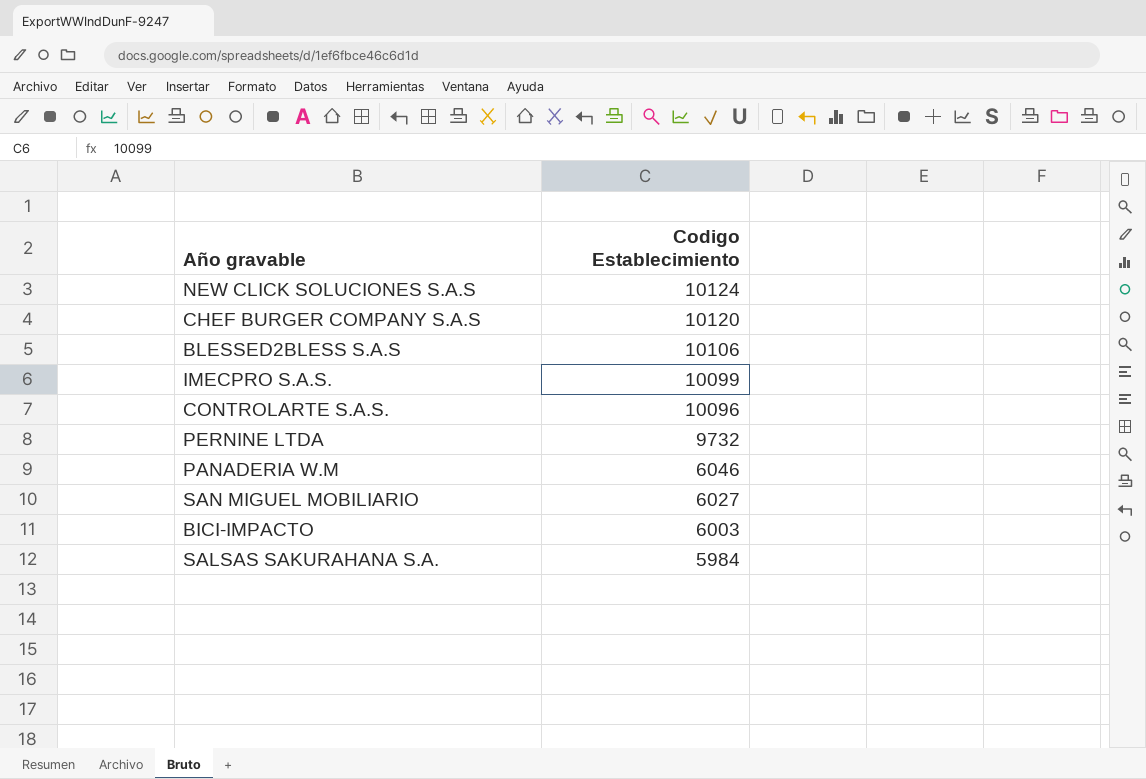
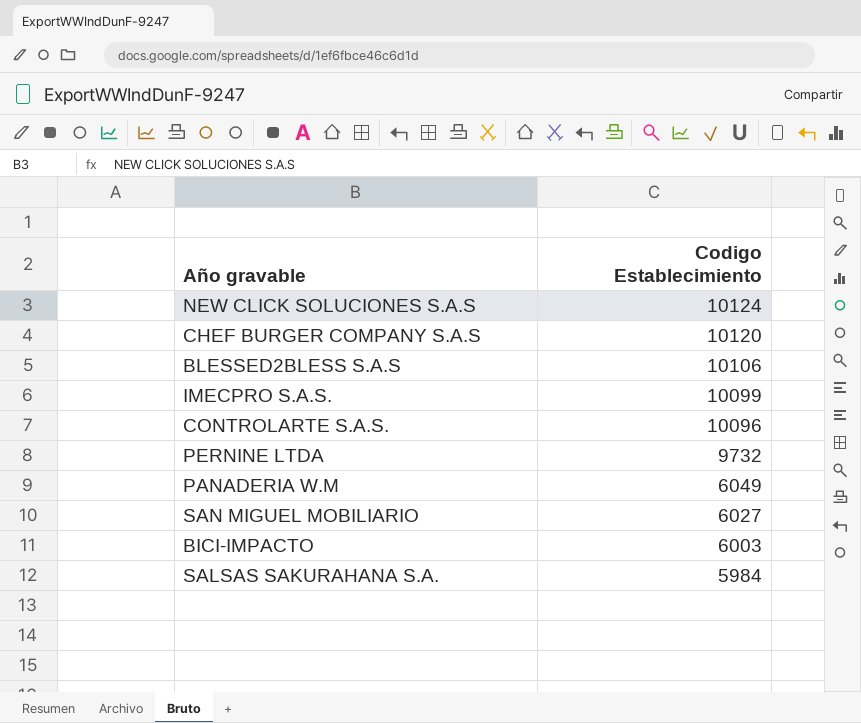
PANADERIA W.M | Codigo Establecimiento: 6046 -> 6049

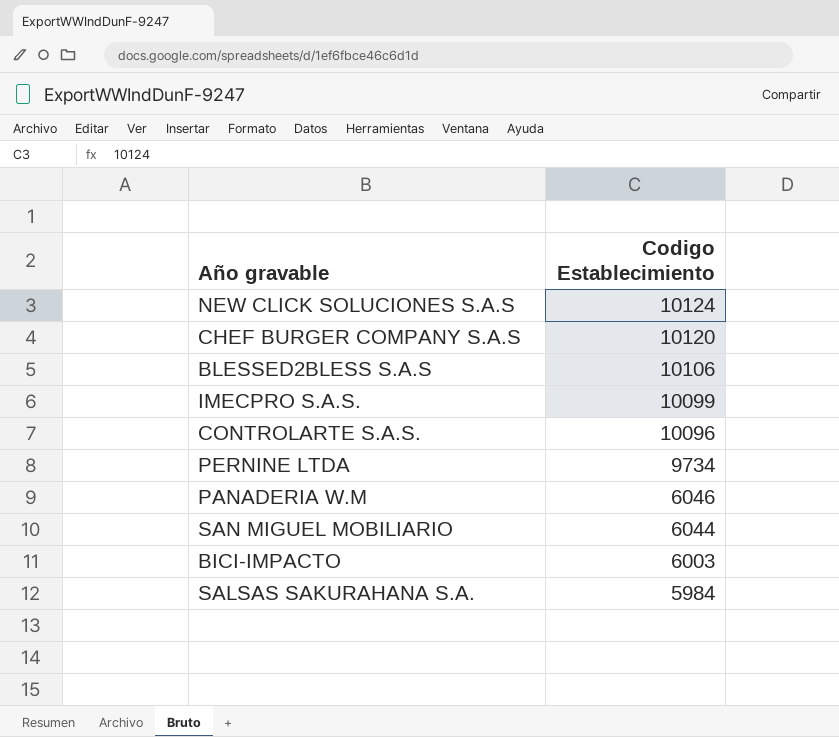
PERNINE LTDA | Codigo Establecimiento: 9732 -> 9734
PANADERIA W.M | Codigo Establecimiento: 6049 -> 6046
SAN MIGUEL MOBILIARIO | Codigo Establecimiento: 6027 -> 6044

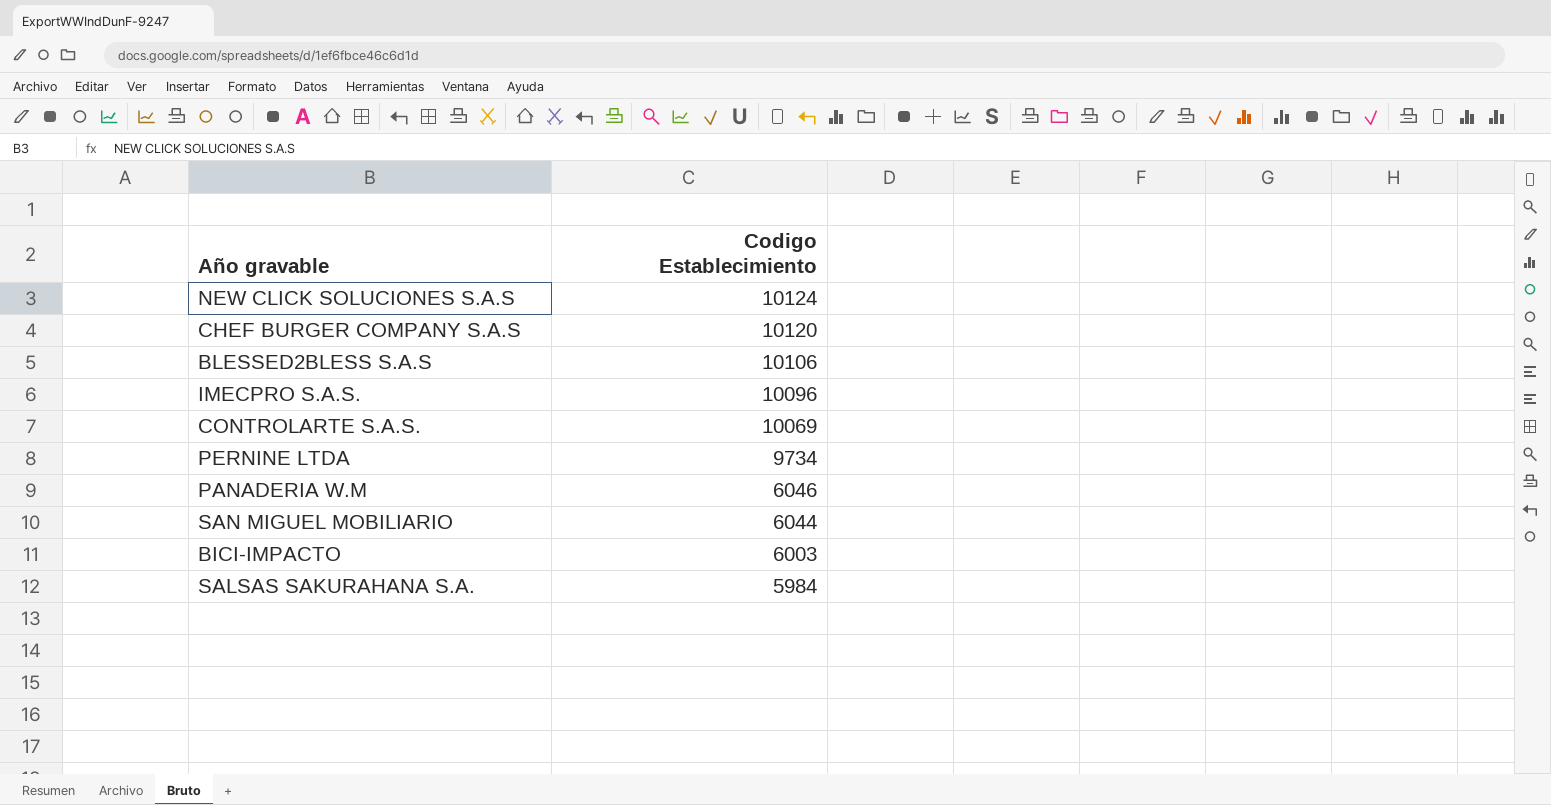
IMECPRO S.A.S. | Codigo Establecimiento: 10099 -> 10096
CONTROLARTE S.A.S. | Codigo Establecimiento: 10096 -> 10069

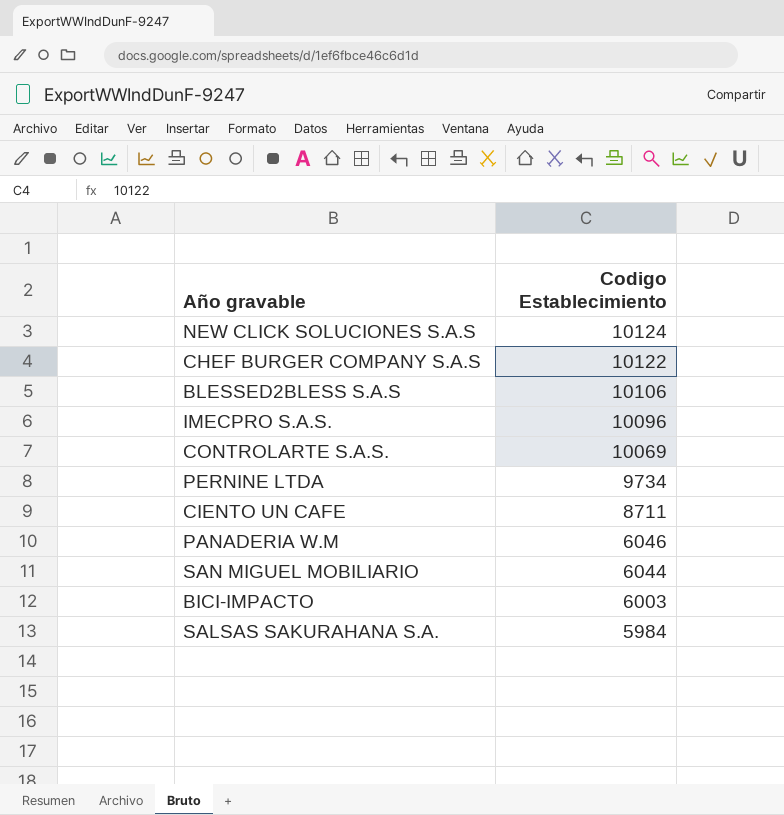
CHEF BURGER COMPANY S.A.S | Codigo Establecimiento: 10120 -> 10122
row CIENTO UN CAFE: none -> 8711

